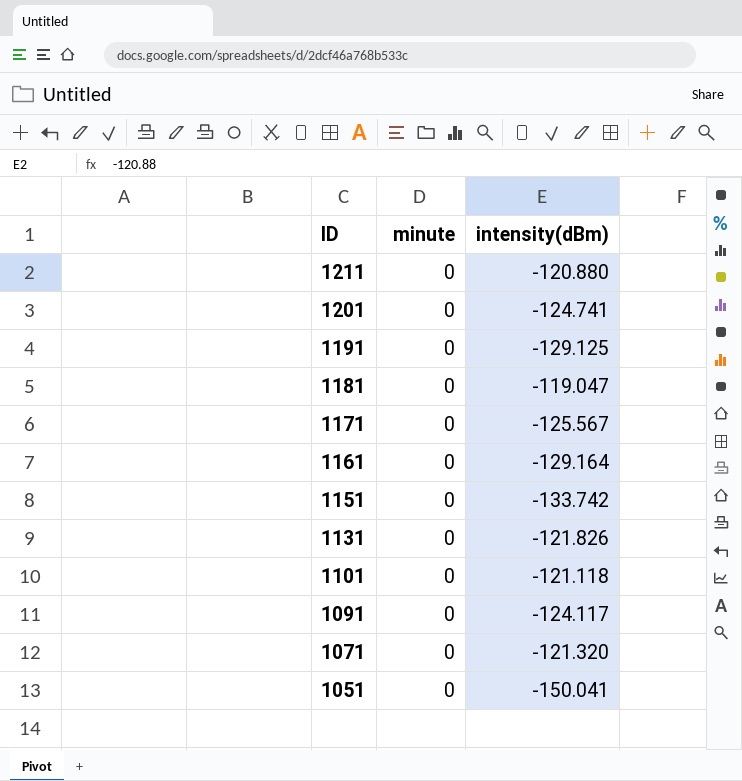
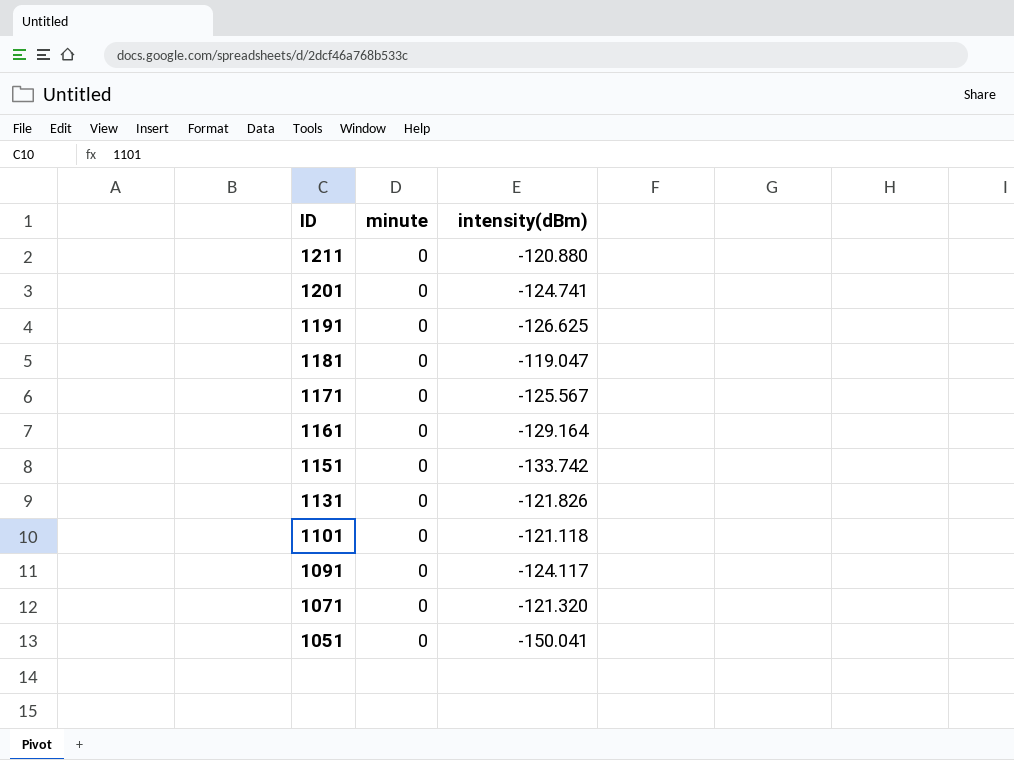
1191 | intensity(dBm): -129.125 -> -126.625

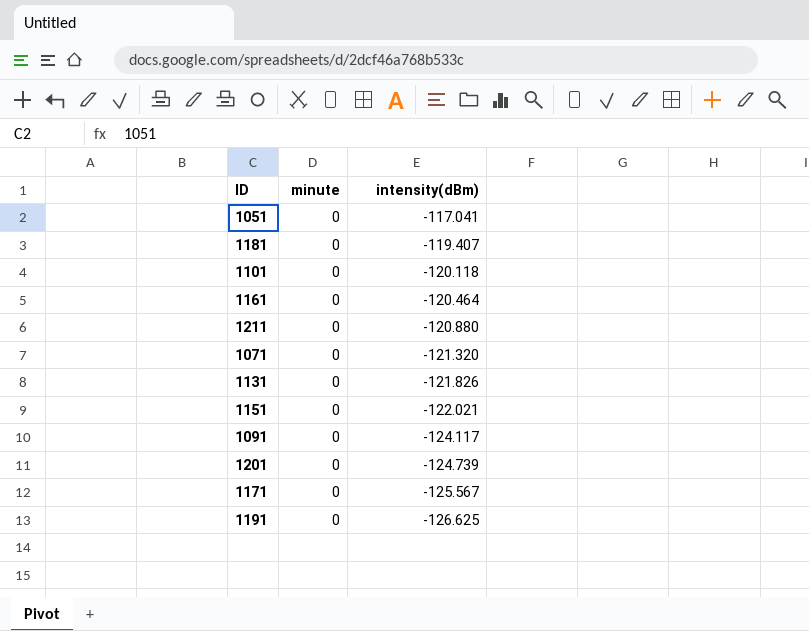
row order: ID descending -> intensity(dBm) descending
1051 | intensity(dBm): -150.041 -> -117.041
1181 | intensity(dBm): -119.047 -> -119.407
1101 | intensity(dBm): -121.118 -> -120.118
1161 | intensity(dBm): -129.164 -> -120.464
1151 | intensity(dBm): -133.742 -> -122.021
1201 | intensity(dBm): -124.741 -> -124.739

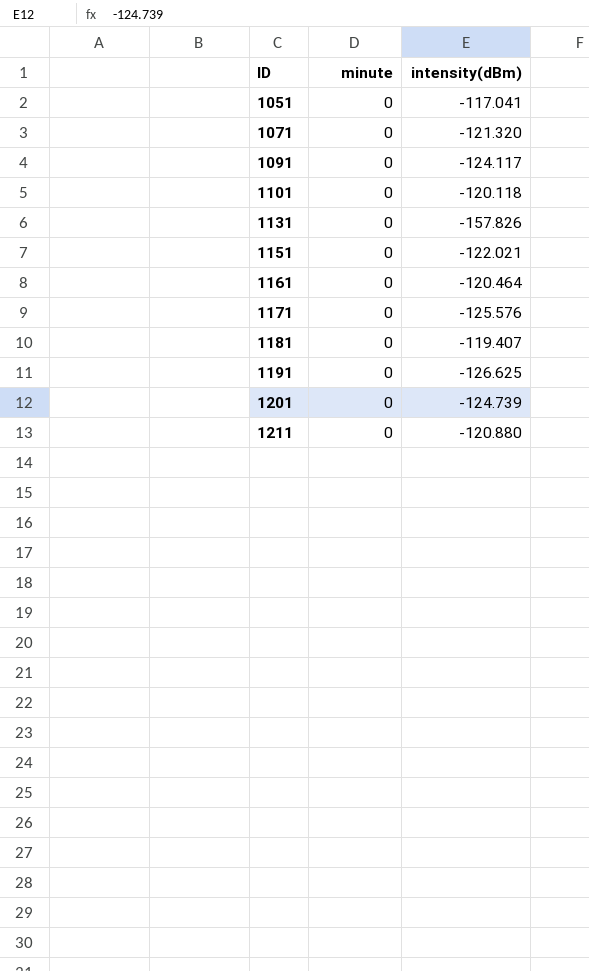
row order: intensity(dBm) descending -> ID ascending
1131 | intensity(dBm): -121.826 -> -157.826
1171 | intensity(dBm): -125.567 -> -125.576

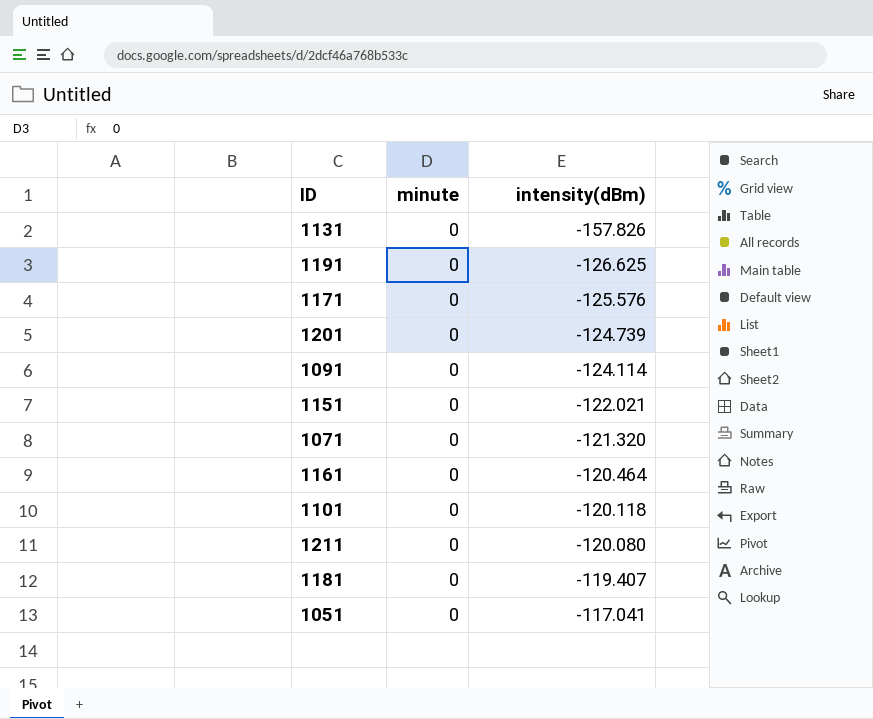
row order: ID ascending -> intensity(dBm) ascending
1091 | intensity(dBm): -124.117 -> -124.114
1211 | intensity(dBm): -120.880 -> -120.080

